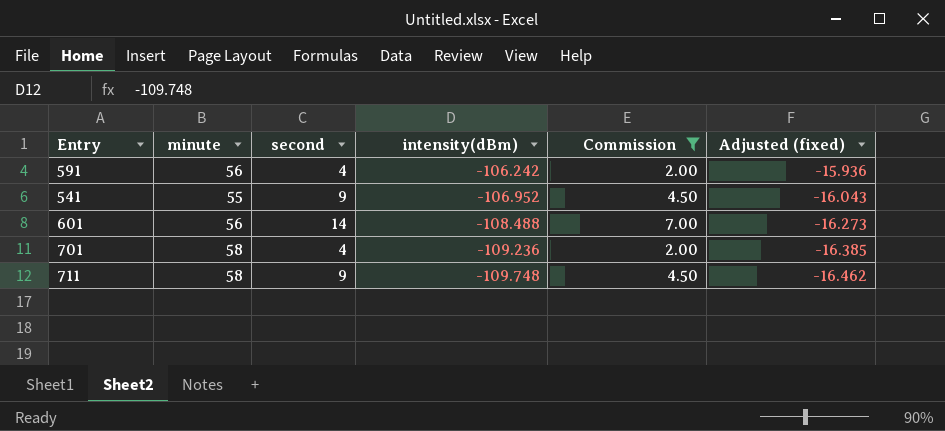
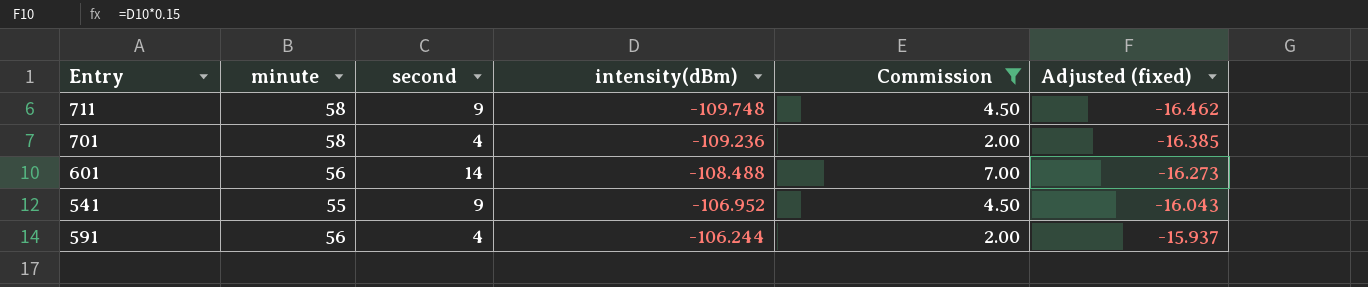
row order: intensity(dBm) descending -> intensity(dBm) ascending
591 | intensity(dBm): -106.242 -> -106.244
591 | Adjusted (fixed): -15.936 -> -15.937

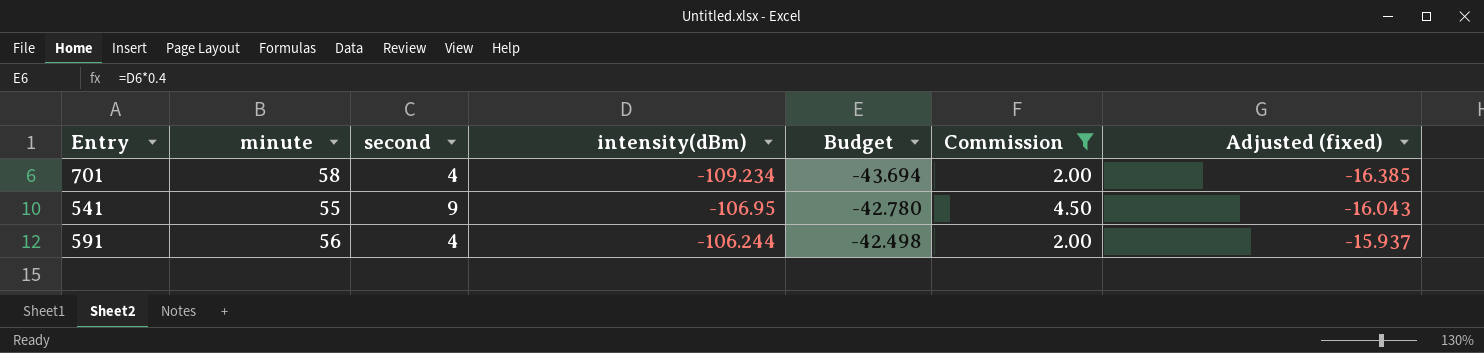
column Budget | formula: none -> [intensity(dBm)] * 0.4
row 711: 58 | 9 | -109.748 | 4.50 | -16.462 -> none
row 601: 56 | 14 | -108.488 | 7.00 | -16.273 -> none
701 | intensity(dBm): -109.236 -> -109.234
541 | intensity(dBm): -106.952 -> -106.95

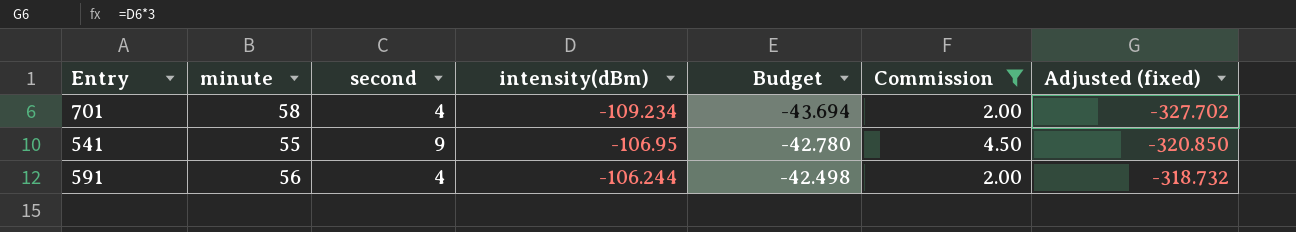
column Adjusted (fixed) | formula: [intensity(dBm)] * 0.15 -> [intensity(dBm)] * 3

